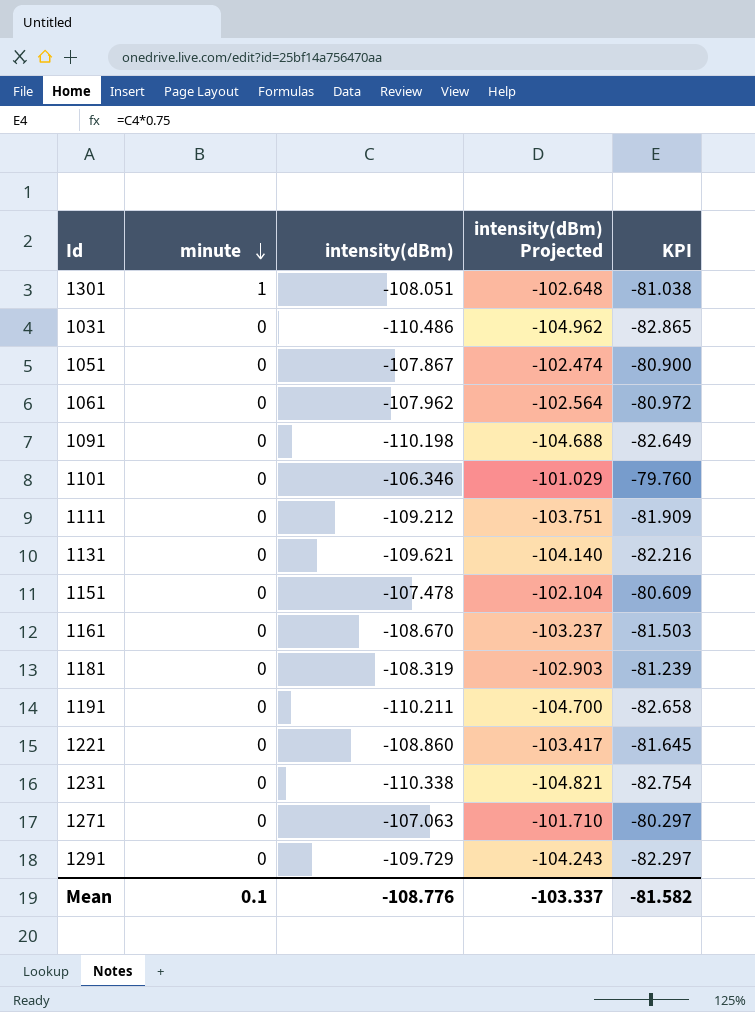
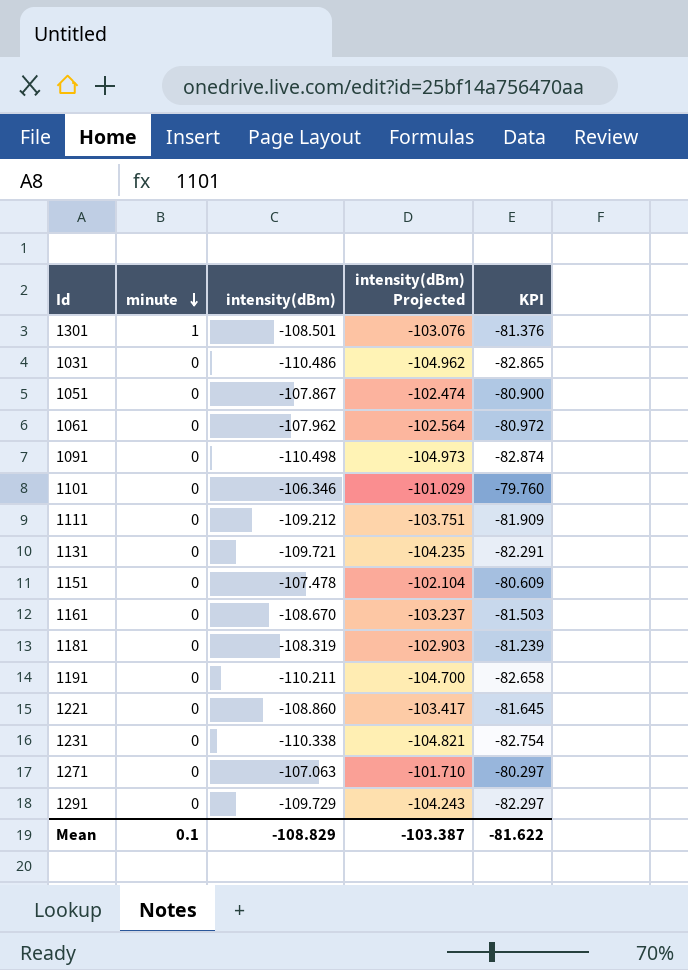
1301 | intensity(dBm): -108.051 -> -108.501
1301 | intensity(dBm) Projected: -102.648 -> -103.076
1301 | KPI: -81.038 -> -81.376
1091 | intensity(dBm): -110.198 -> -110.498
1091 | intensity(dBm) Projected: -104.688 -> -104.973
1091 | KPI: -82.649 -> -82.874
1131 | intensity(dBm): -109.621 -> -109.721
1131 | intensity(dBm) Projected: -104.140 -> -104.235
1131 | KPI: -82.216 -> -82.291
Mean | intensity(dBm): -108.776 -> -108.829
Mean | intensity(dBm) Projected: -103.337 -> -103.387
Mean | KPI: -81.582 -> -81.622

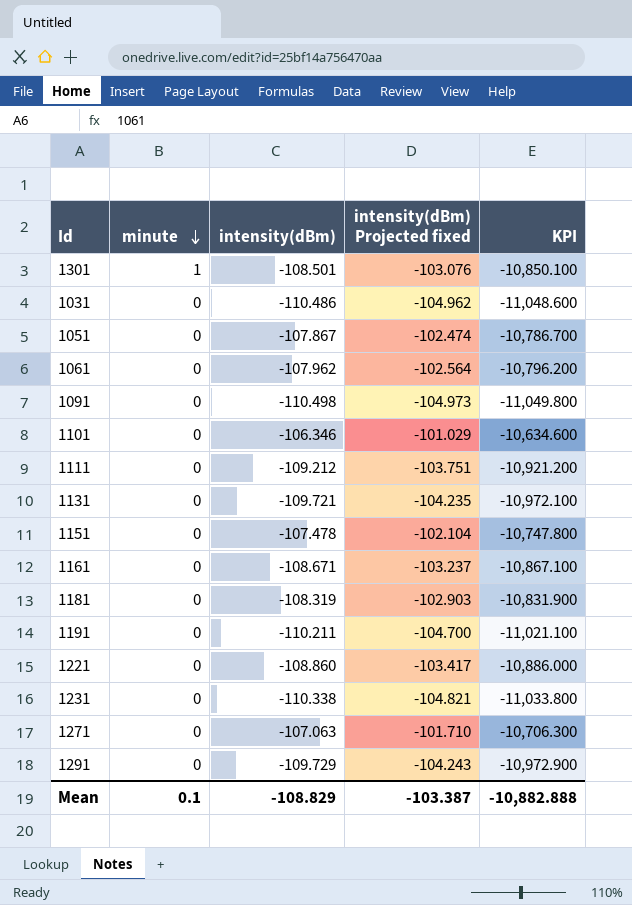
column name: intensity(dBm) Projected -> intensity(dBm) Projected fixed
column KPI | formula: [intensity(dBm)] * 0.75 -> [intensity(dBm)] * 100
1161 | intensity(dBm): -108.670 -> -108.671
Mean | KPI: -81.622 -> -10,882.888

